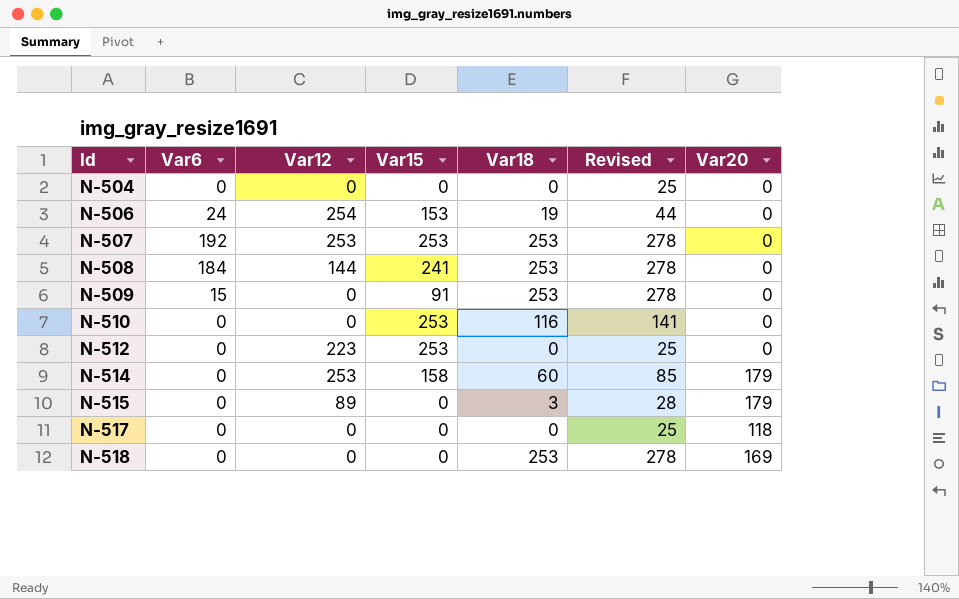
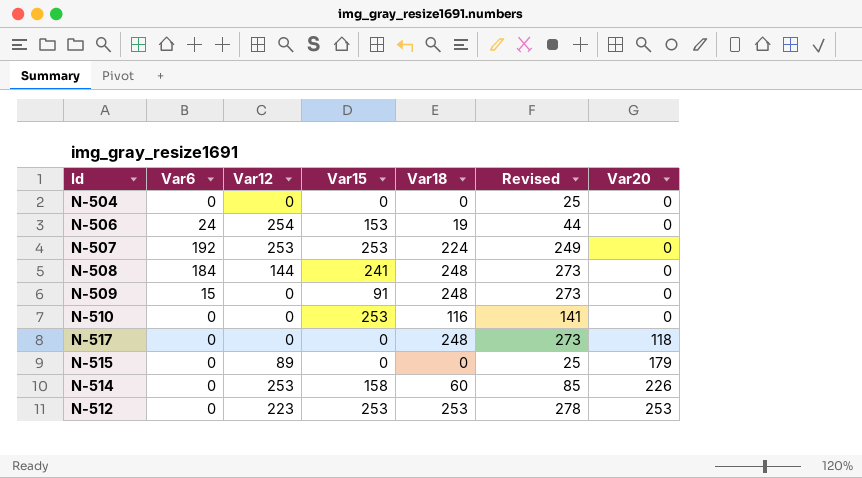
row order: Id ascending -> Var20 ascending
row N-518: 0 | 0 | 0 | 253 | 278 | 169 -> none
N-507 | Var18: 253 -> 224
N-507 | Revised: 278 -> 249
N-508 | Var18: 253 -> 248
N-508 | Revised: 278 -> 273
N-509 | Var18: 253 -> 248
N-509 | Revised: 278 -> 273
N-517 | Var18: 0 -> 248
N-517 | Revised: 25 -> 273
N-515 | Var18: 3 -> 0
N-515 | Revised: 28 -> 25
N-514 | Var20: 179 -> 226
N-512 | Var18: 0 -> 253
N-512 | Revised: 25 -> 278
N-512 | Var20: 0 -> 253

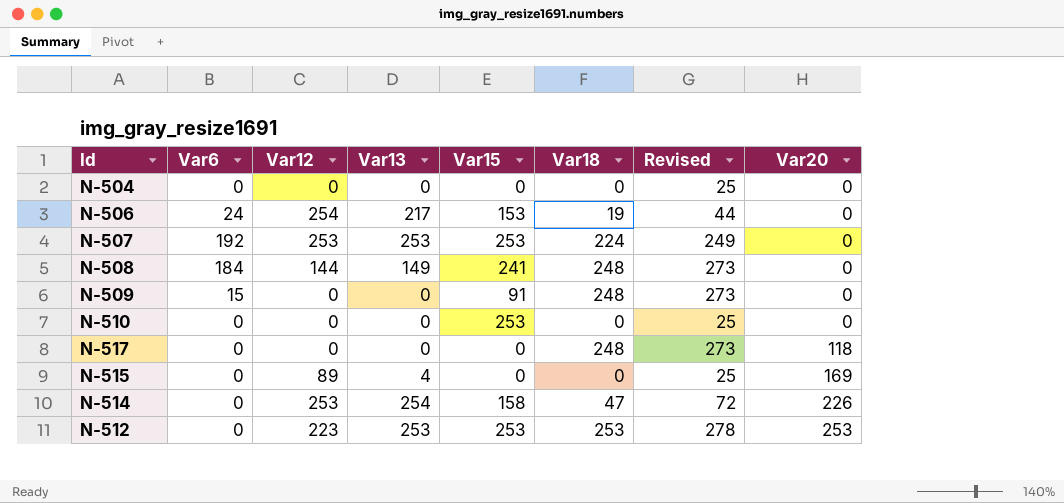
column Var13 | position: none -> 4
N-510 | Var18: 116 -> 0
N-510 | Revised: 141 -> 25
N-515 | Var20: 179 -> 169
N-514 | Var18: 60 -> 47
N-514 | Revised: 85 -> 72

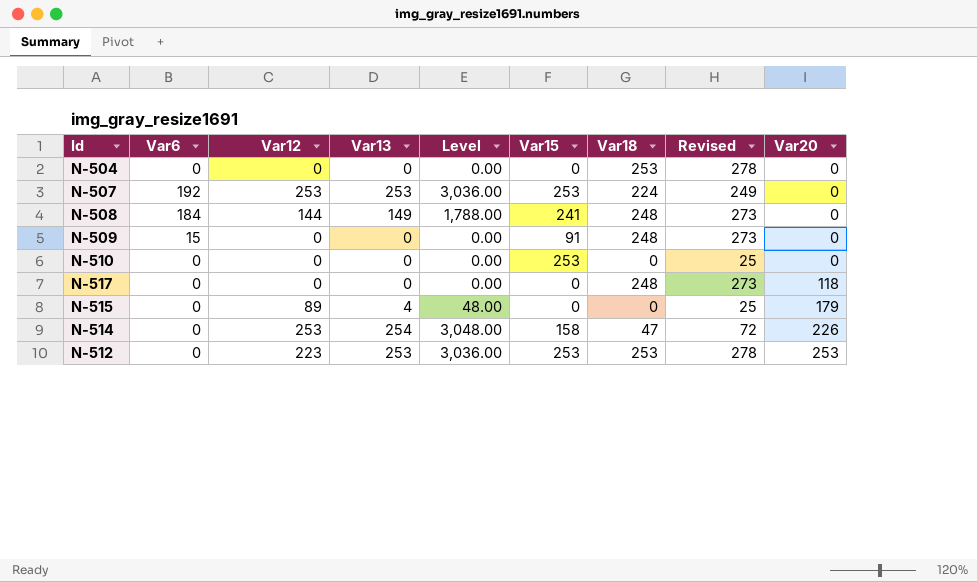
column Level | formula: none -> [Var13] * 12
row N-506: 24 | 254 | 217 | 153 | 19 | 44 | 0 -> none
N-504 | Var18: 0 -> 253
N-504 | Revised: 25 -> 278
N-515 | Var20: 169 -> 179

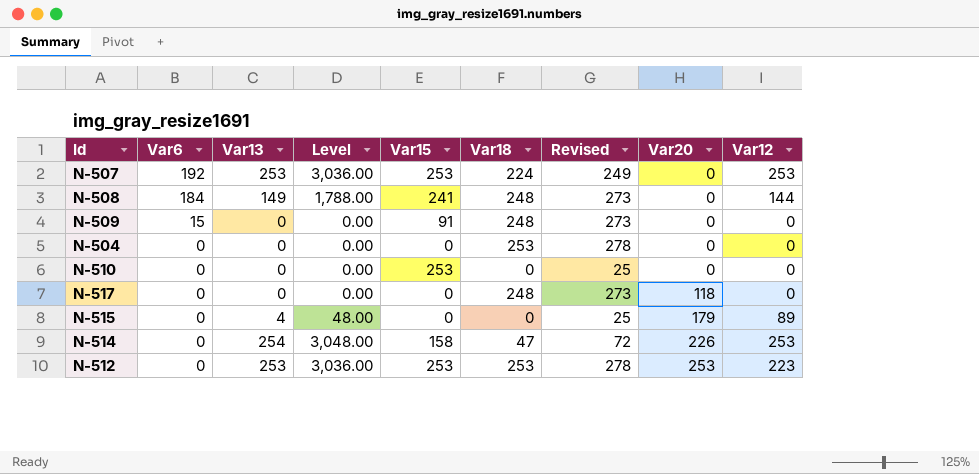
row order: Var20 ascending -> Var6 descending
column Var12 | position: 3 -> 9

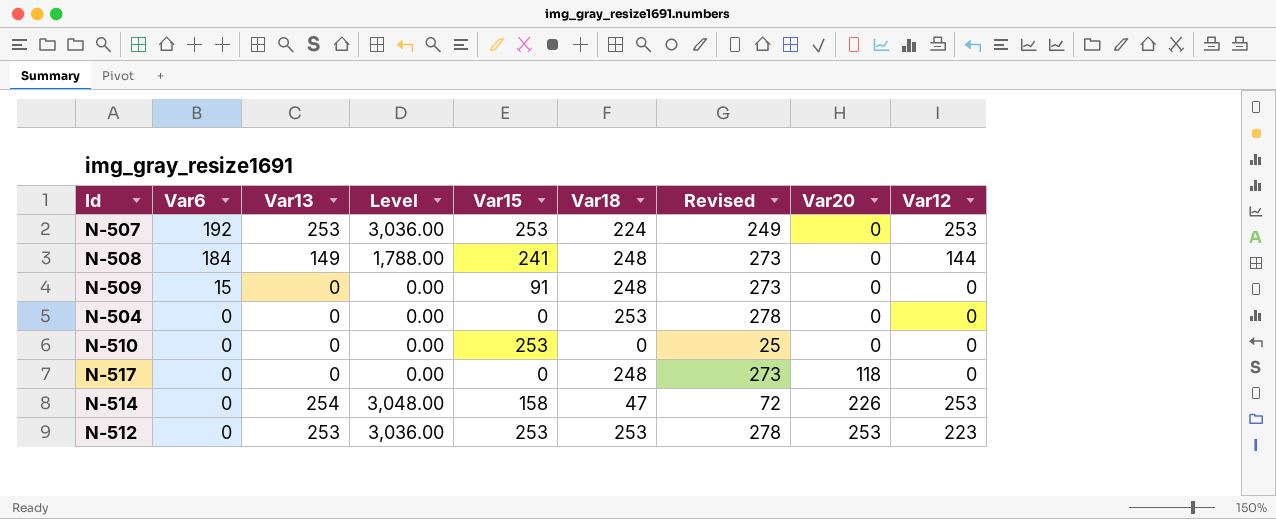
row N-515: 0 | 4 | 48.00 | 0 | 0 | 25 | 179 | 89 -> none

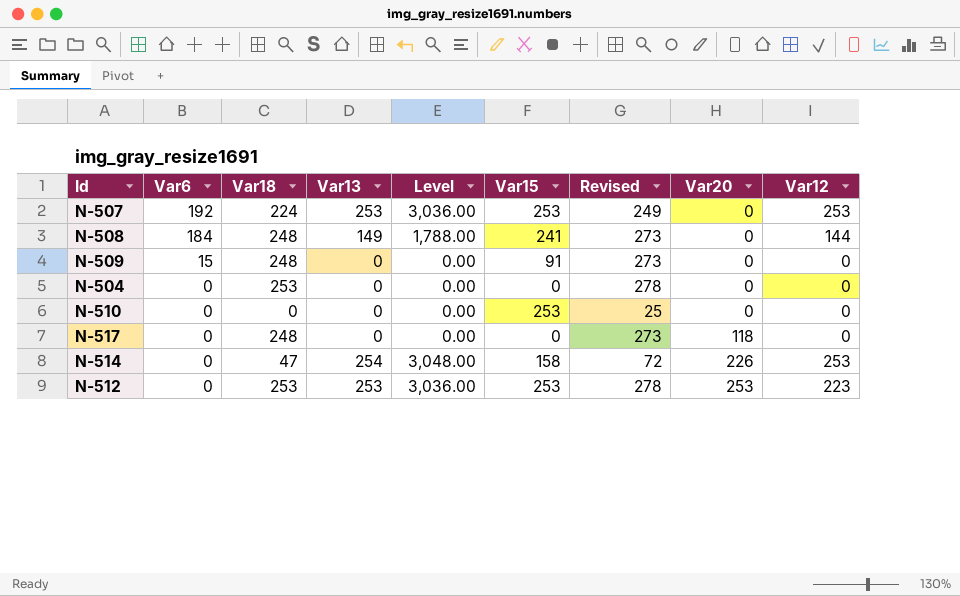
column Var18 | position: 6 -> 3

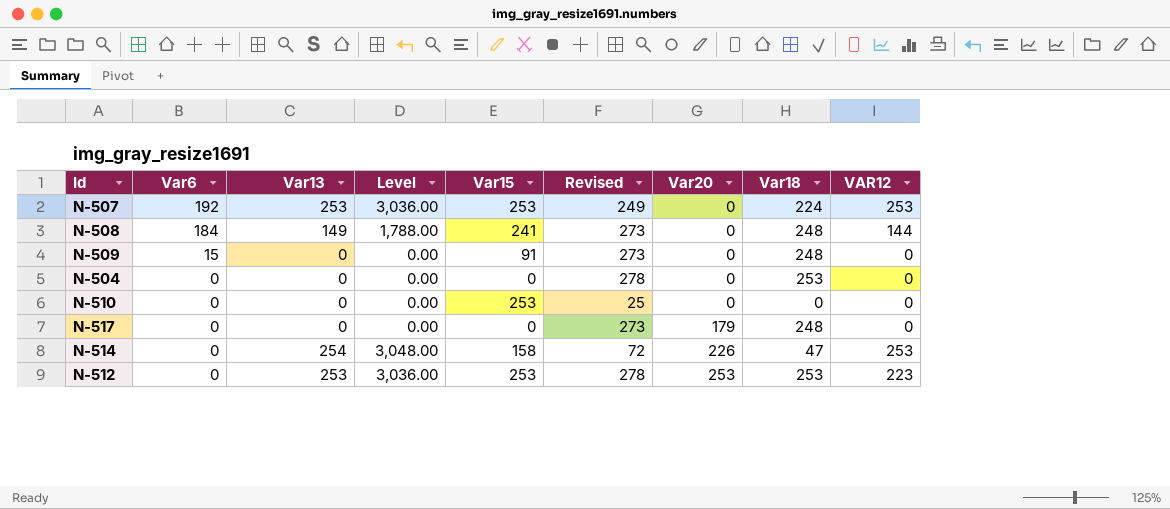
column Var18 | position: 3 -> 8
column name: Var12 -> VAR12
N-517 | Var20: 118 -> 179

